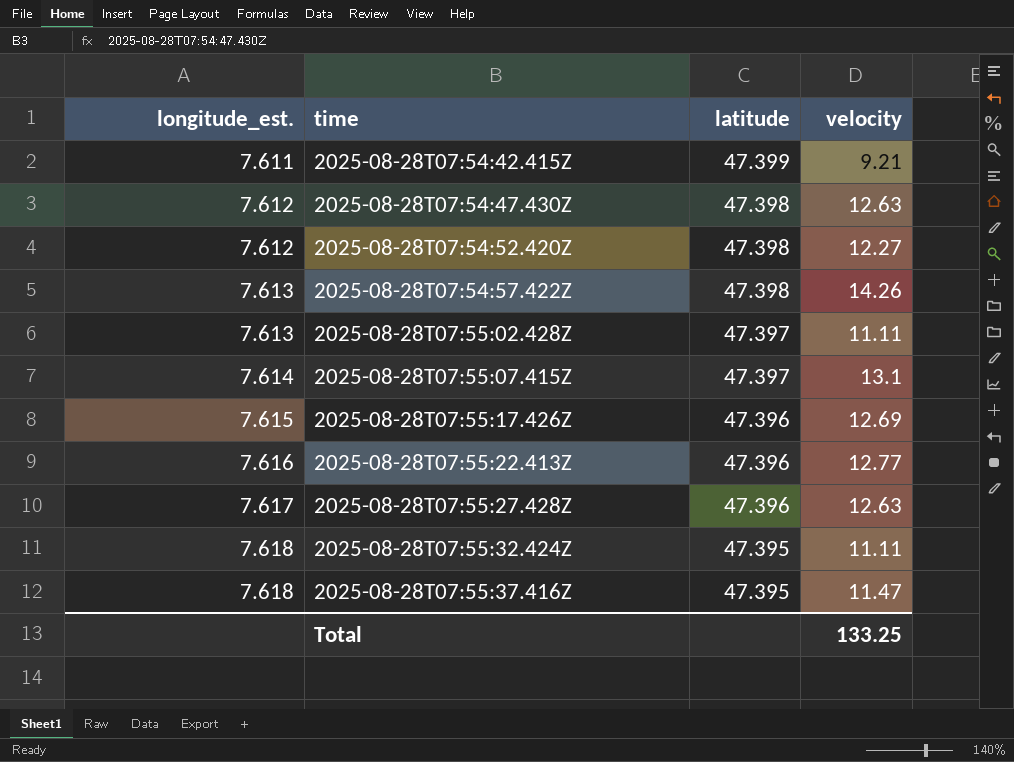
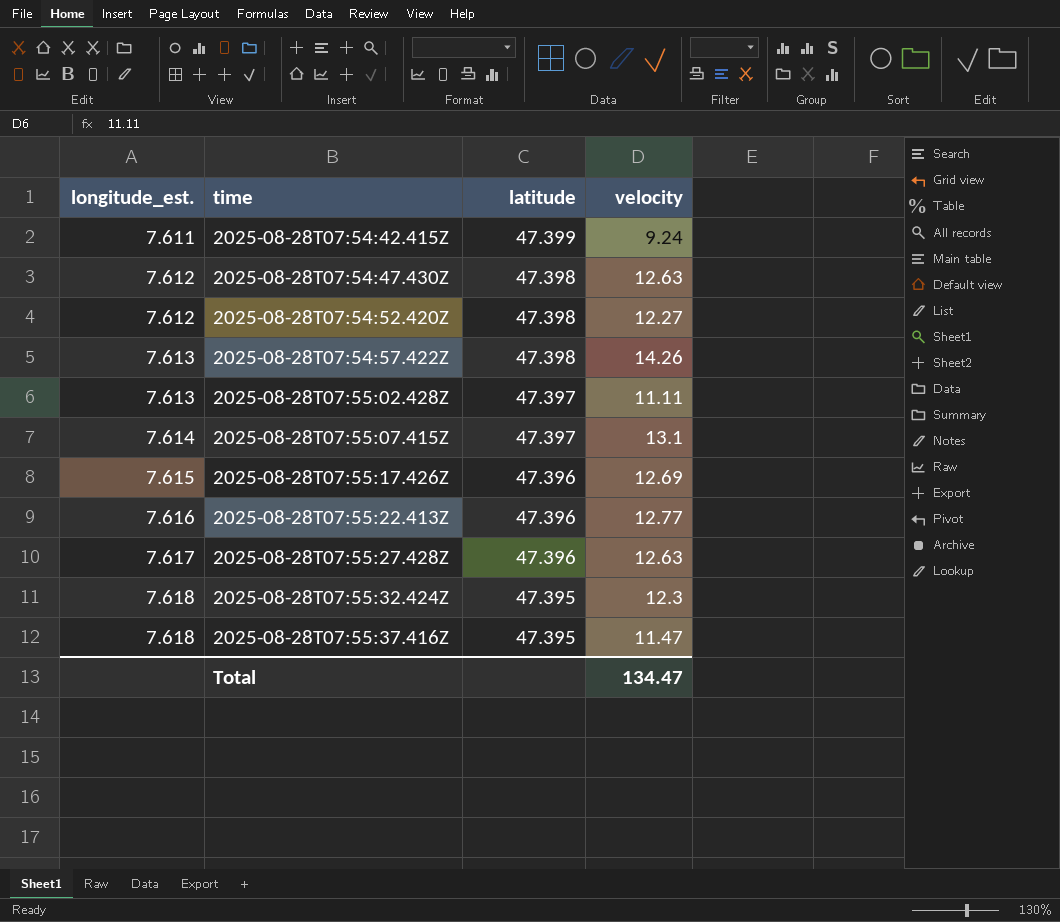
2025-08-28T07:54:42.415Z | velocity: 9.21 -> 9.24
2025-08-28T07:55:32.424Z | velocity: 11.11 -> 12.3
Total | velocity: 133.25 -> 134.47

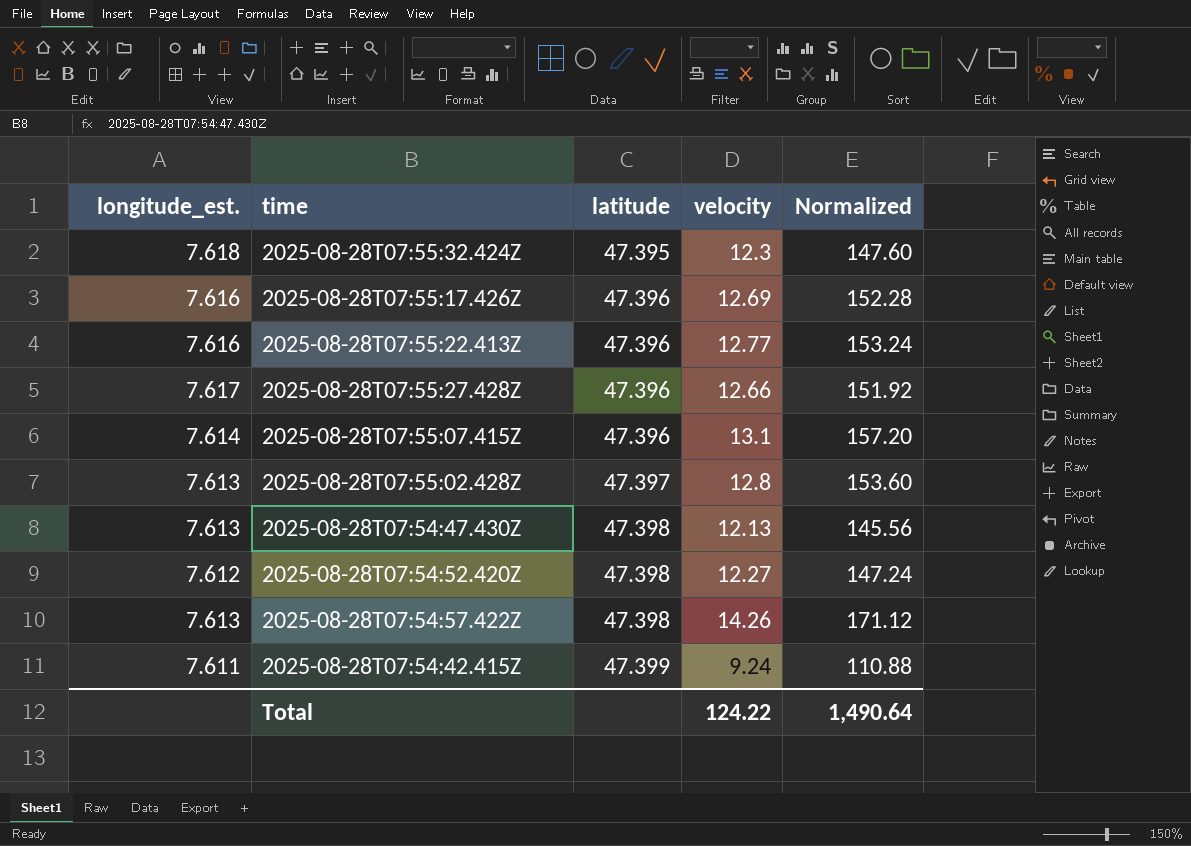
row order: longitude_est. ascending -> latitude ascending
column Normalized | formula: none -> [velocity] * 12
row 2025-08-28T07:55:37.416Z: 7.618 | 47.395 | 11.47 -> none
2025-08-28T07:55:17.426Z | longitude_est.: 7.615 -> 7.616
2025-08-28T07:55:27.428Z | velocity: 12.63 -> 12.66
2025-08-28T07:55:07.415Z | latitude: 47.397 -> 47.396
2025-08-28T07:55:02.428Z | velocity: 11.11 -> 12.8
2025-08-28T07:54:47.430Z | longitude_est.: 7.612 -> 7.613
2025-08-28T07:54:47.430Z | velocity: 12.63 -> 12.13
Total | velocity: 134.47 -> 124.22

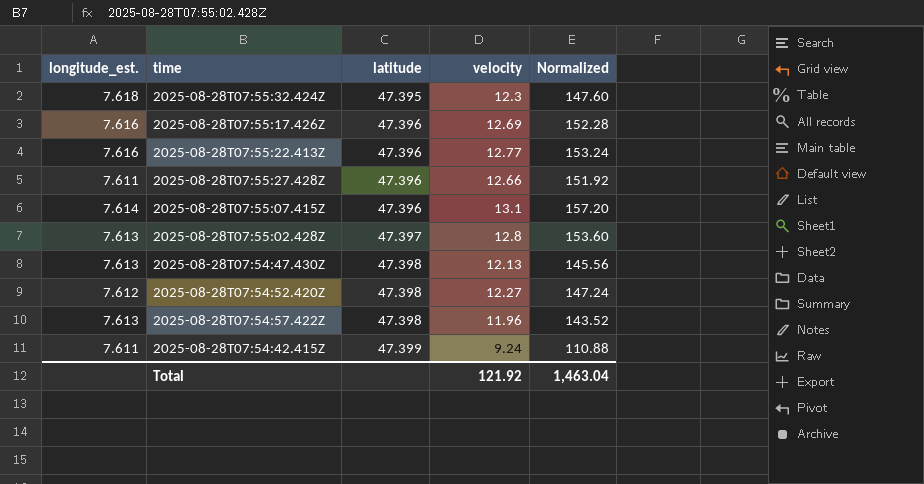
2025-08-28T07:55:27.428Z | longitude_est.: 7.617 -> 7.611
2025-08-28T07:54:57.422Z | velocity: 14.26 -> 11.96
2025-08-28T07:54:57.422Z | Normalized: 171.12 -> 143.52
Total | velocity: 124.22 -> 121.92
Total | Normalized: 1,490.64 -> 1,463.04

